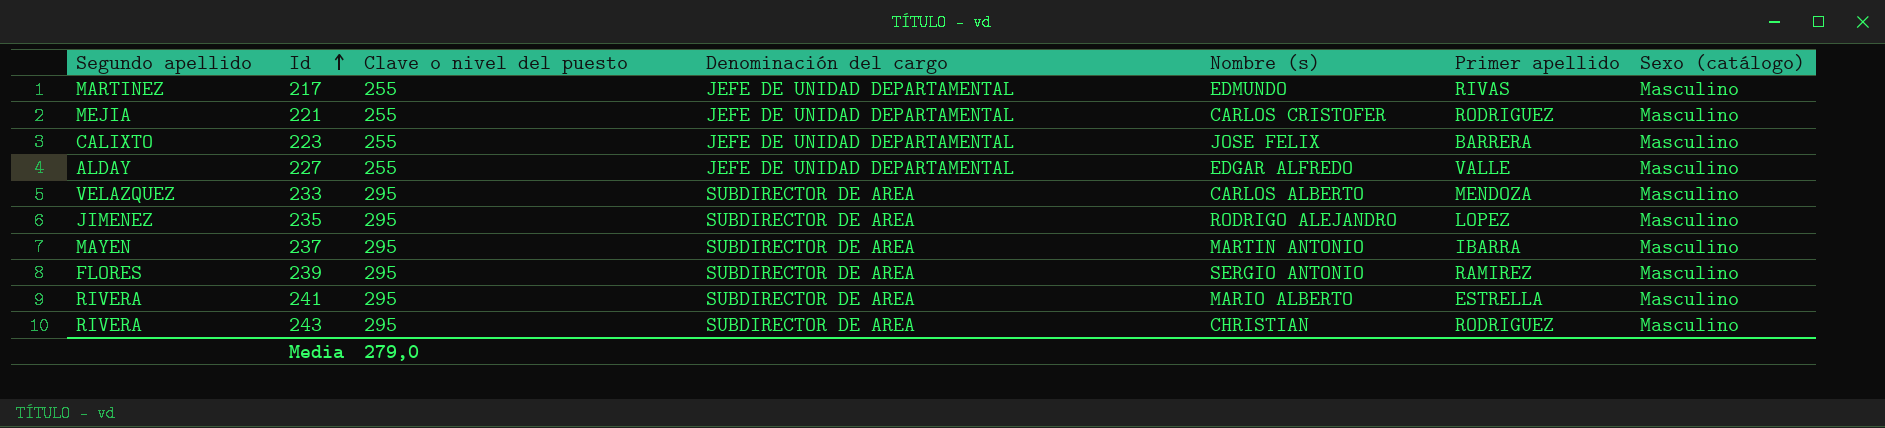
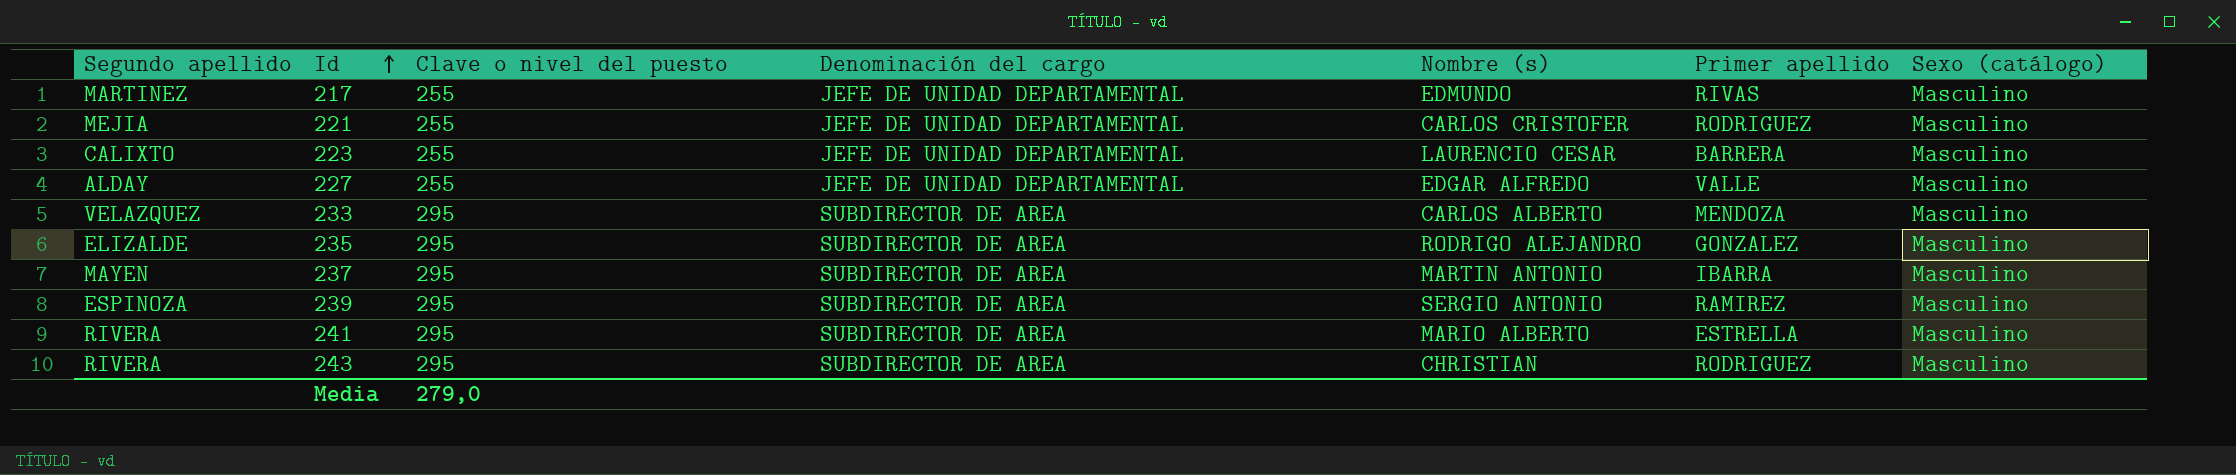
223 | Nombre (s): JOSE FELIX -> LAURENCIO CESAR
235 | Segundo apellido: JIMENEZ -> ELIZALDE
235 | Primer apellido: LOPEZ -> GONZALEZ
239 | Segundo apellido: FLORES -> ESPINOZA

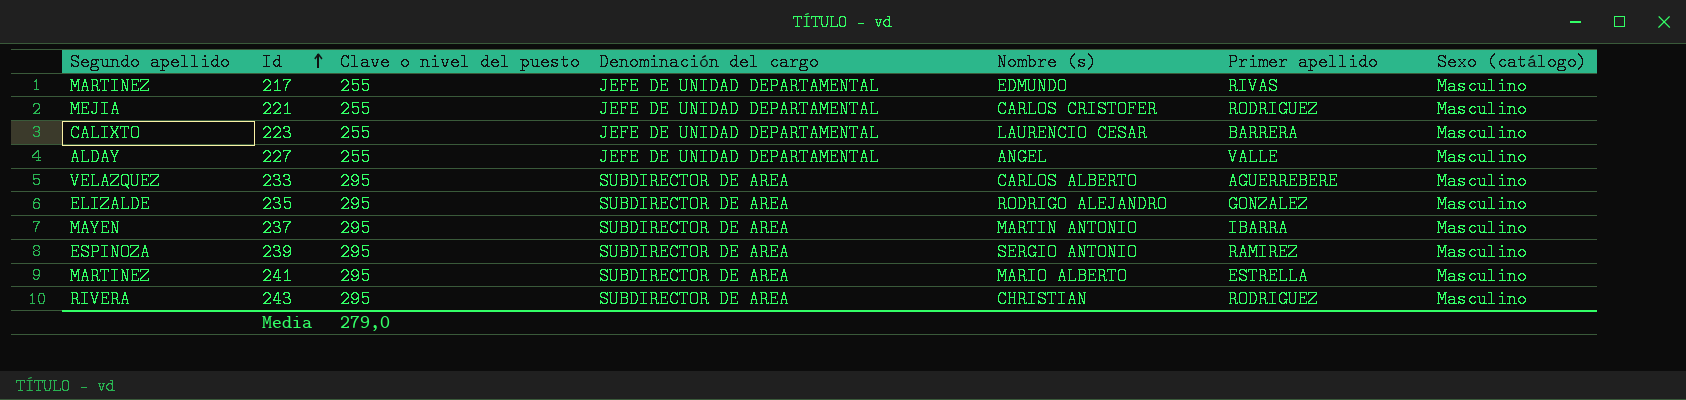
227 | Nombre (s): EDGAR ALFREDO -> ANGEL
233 | Primer apellido: MENDOZA -> AGUERREBERE
241 | Segundo apellido: RIVERA -> MARTINEZ

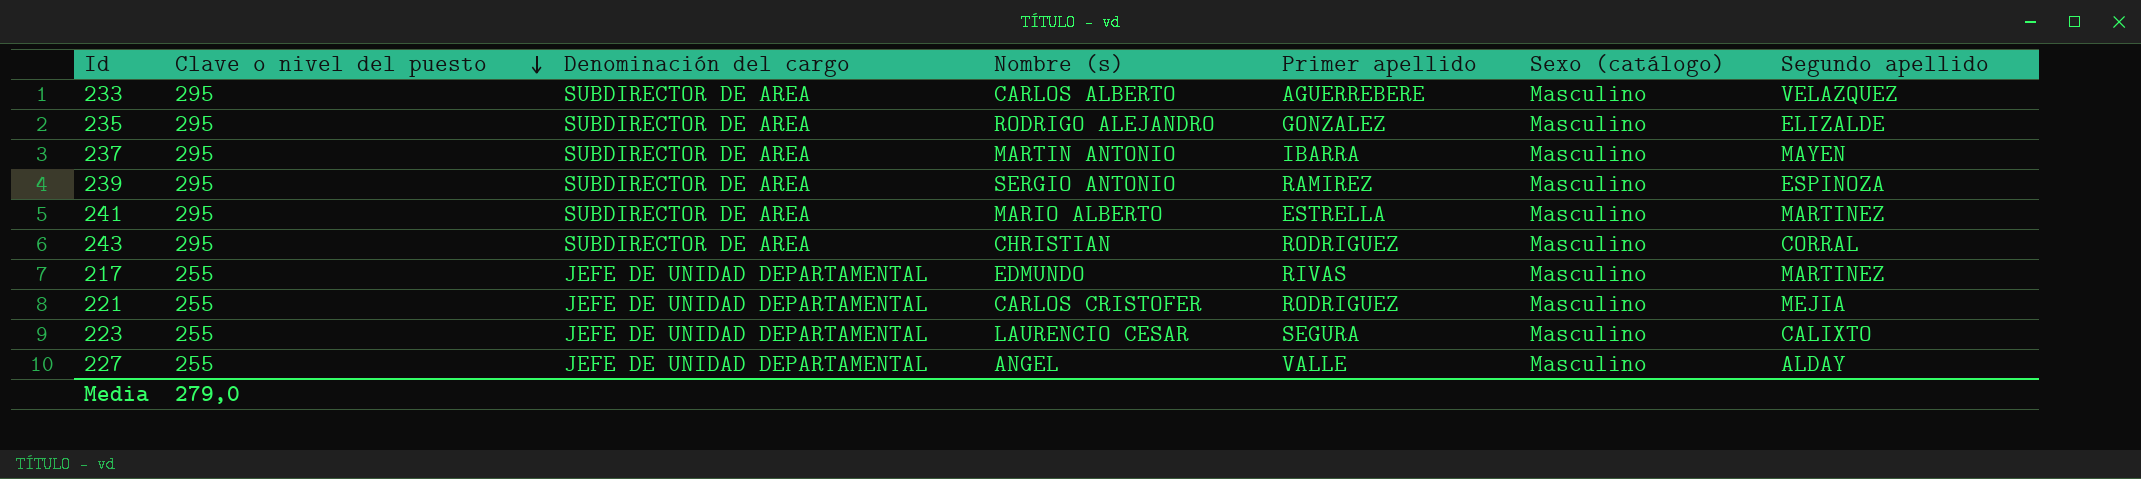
row order: Id ascending -> Clave o nivel del puesto descending
column Segundo apellido | position: 1 -> 7
243 | Segundo apellido: RIVERA -> CORRAL
223 | Primer apellido: BARRERA -> SEGURA

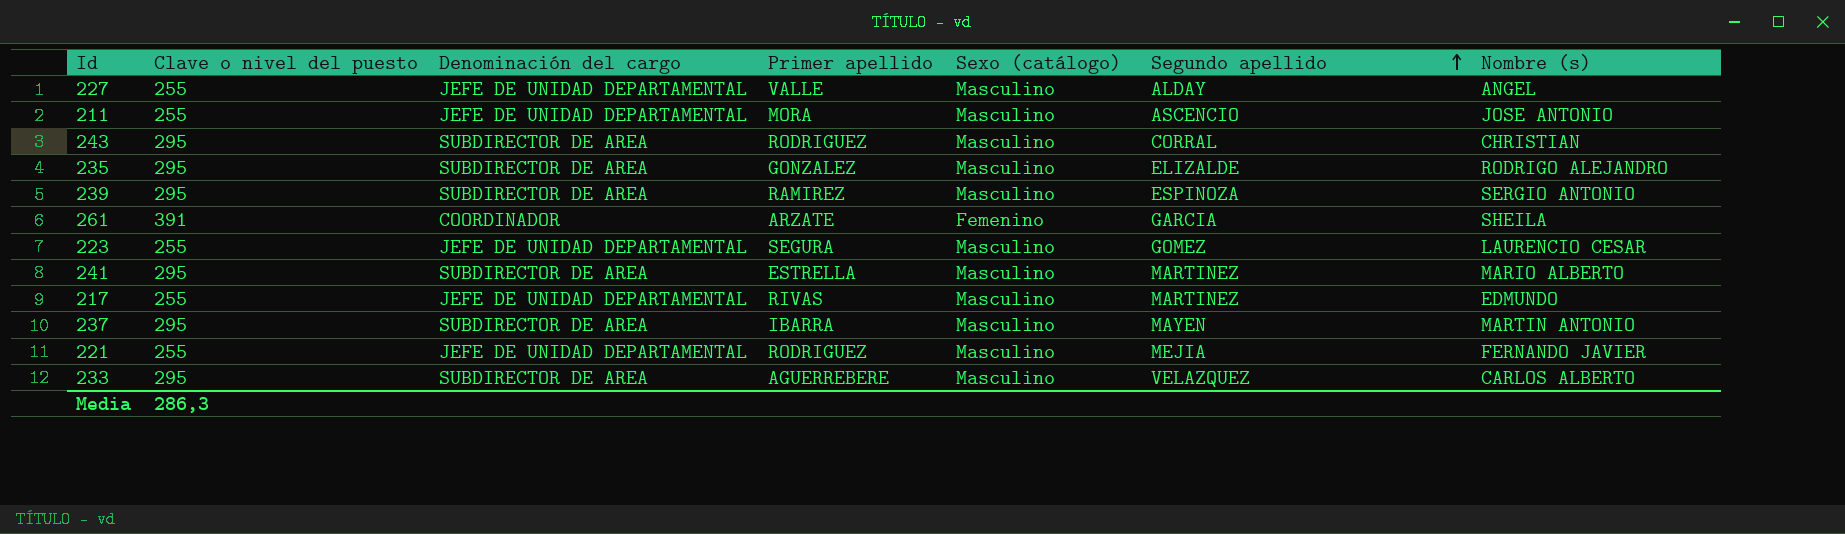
row order: Clave o nivel del puesto descending -> Segundo apellido ascending
column Nombre (s) | position: 4 -> 7
row 211: none -> 255 | JEFE DE UNIDAD DEPARTAMENTAL | MORA | Masculino | ASCENCIO | JOSE ANTONIO
row 261: none -> 391 | COORDINADOR | ARZATE | Femenino | GARCIA | SHEILA
223 | Segundo apellido: CALIXTO -> GOMEZ
221 | Nombre (s): CARLOS CRISTOFER -> FERNANDO JAVIER
Media | Clave o nivel del puesto: 279,0 -> 286,3

